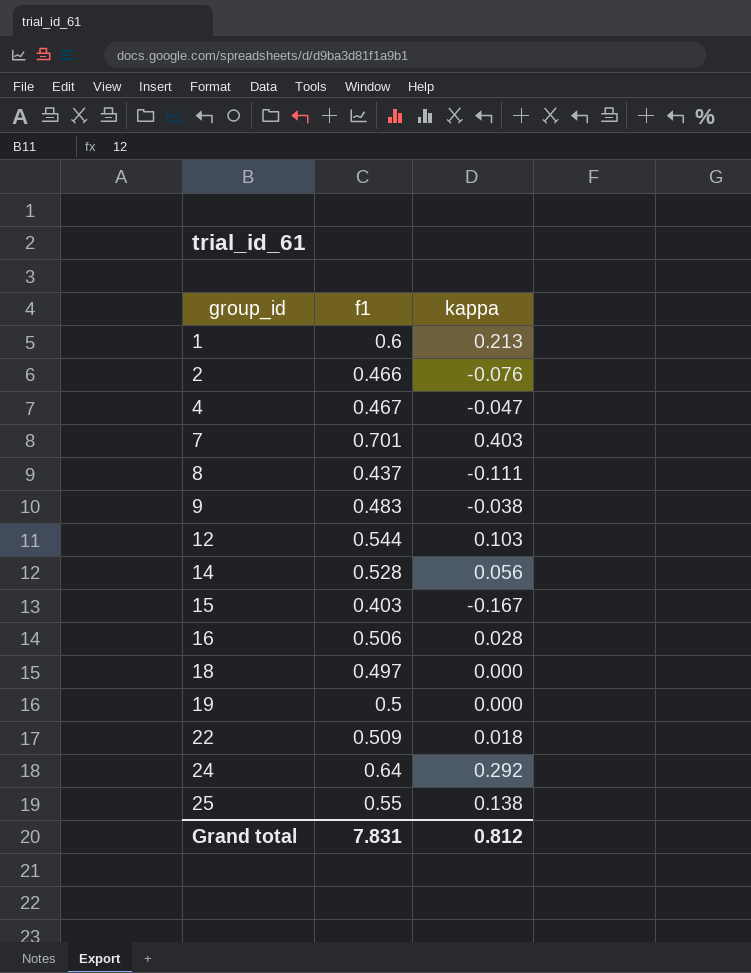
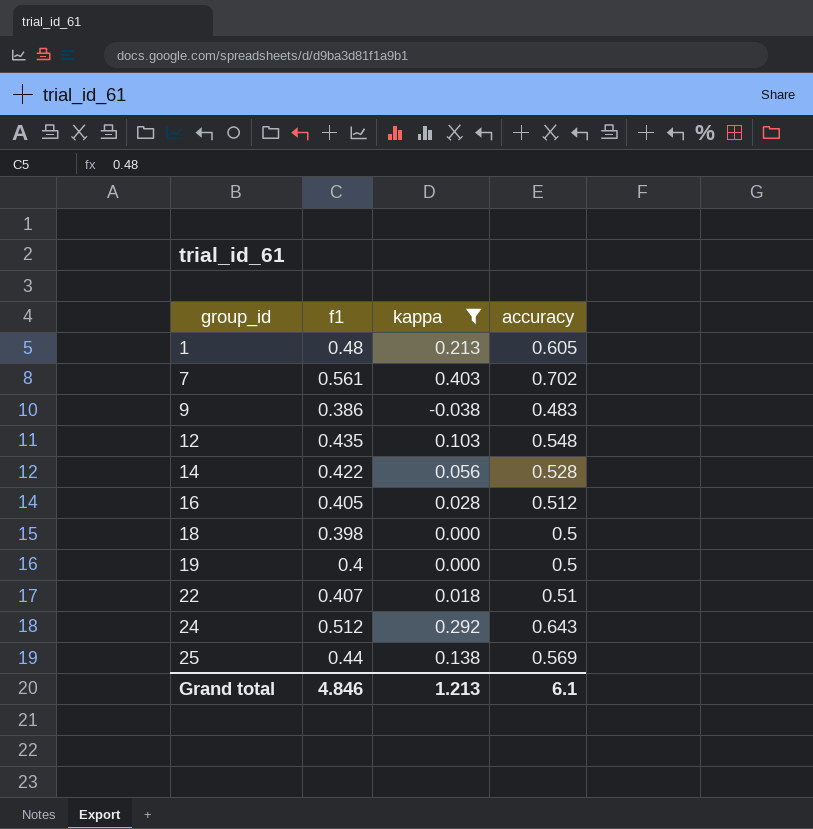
filter: none -> kappa >= -0.038
column accuracy | position: none -> 4
1 | f1: 0.6 -> 0.48
7 | f1: 0.701 -> 0.561
9 | f1: 0.483 -> 0.386
12 | f1: 0.544 -> 0.435
14 | f1: 0.528 -> 0.422
16 | f1: 0.506 -> 0.405
18 | f1: 0.497 -> 0.398
19 | f1: 0.5 -> 0.4
22 | f1: 0.509 -> 0.407
24 | f1: 0.64 -> 0.512
25 | f1: 0.55 -> 0.44
Grand total | f1: 7.831 -> 4.846
Grand total | kappa: 0.812 -> 1.213

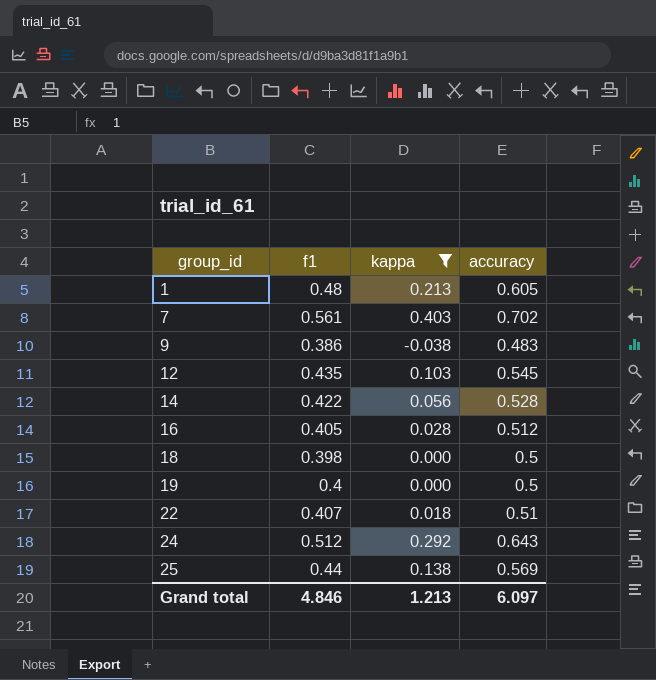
12 | accuracy: 0.548 -> 0.545
Grand total | accuracy: 6.1 -> 6.097

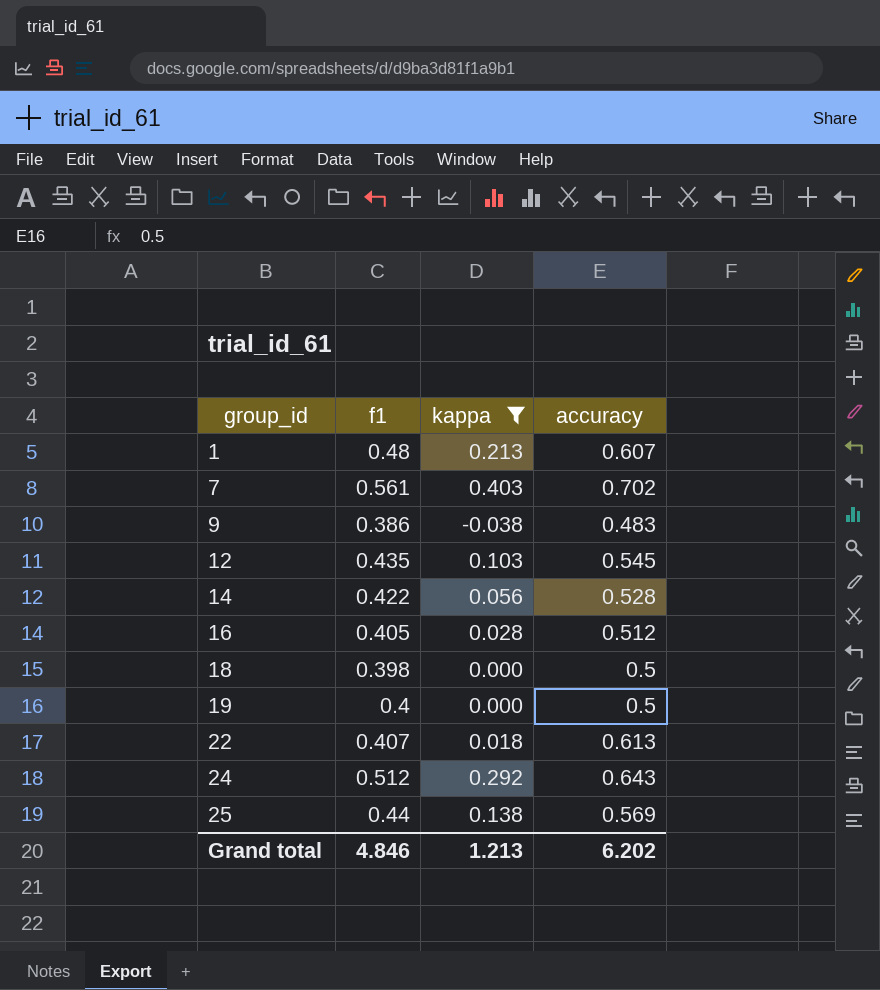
1 | accuracy: 0.605 -> 0.607
22 | accuracy: 0.51 -> 0.613
Grand total | accuracy: 6.097 -> 6.202

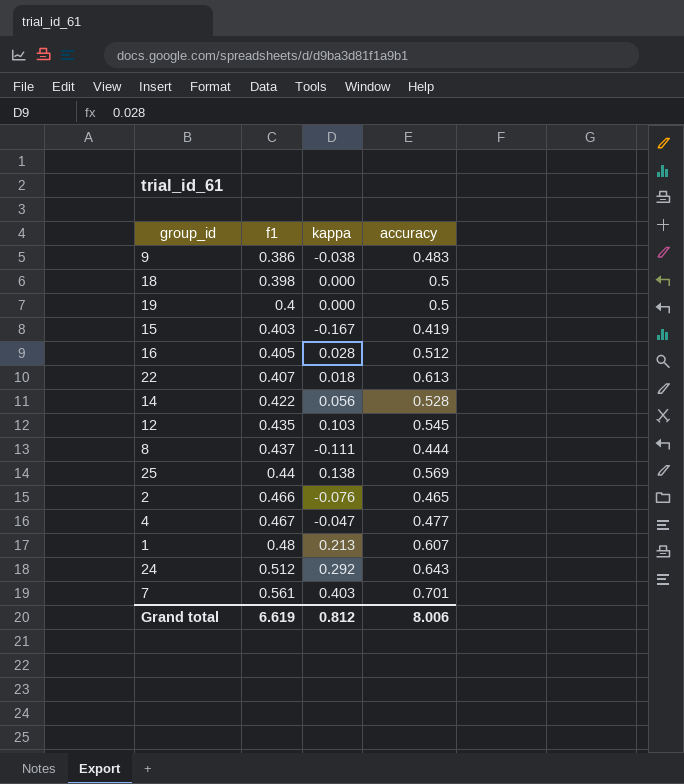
filter: kappa >= -0.038 -> none
row order: group_id ascending -> f1 ascending
7 | accuracy: 0.702 -> 0.701
Grand total | f1: 4.846 -> 6.619
Grand total | kappa: 1.213 -> 0.812
Grand total | accuracy: 6.202 -> 8.006

